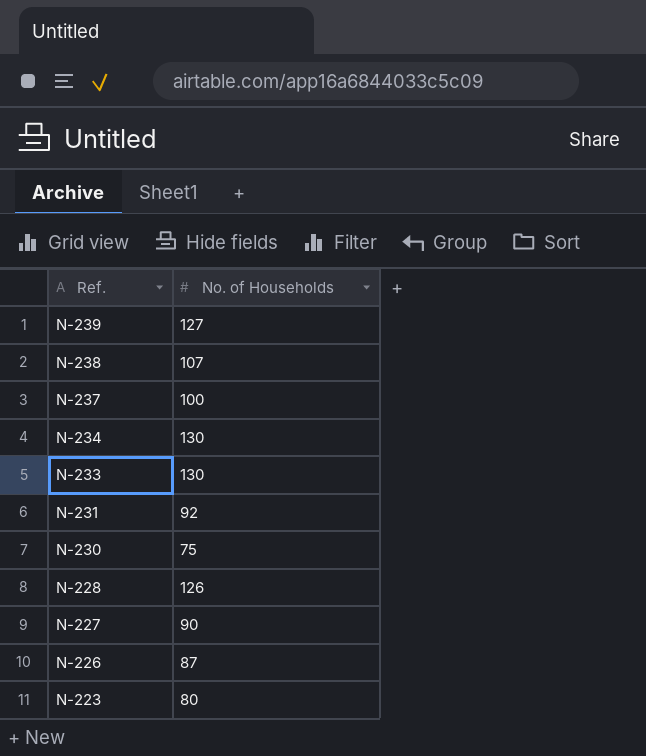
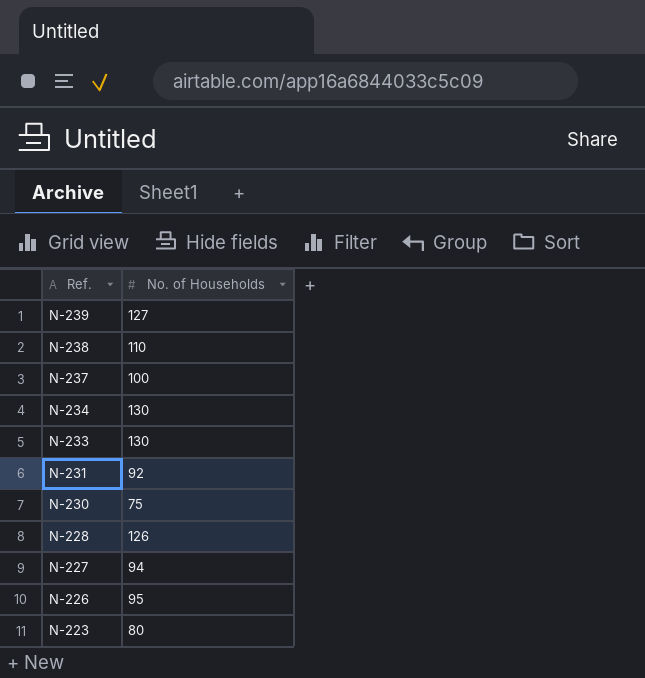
N-238 | No. of Households: 107 -> 110
N-227 | No. of Households: 90 -> 94
N-226 | No. of Households: 87 -> 95

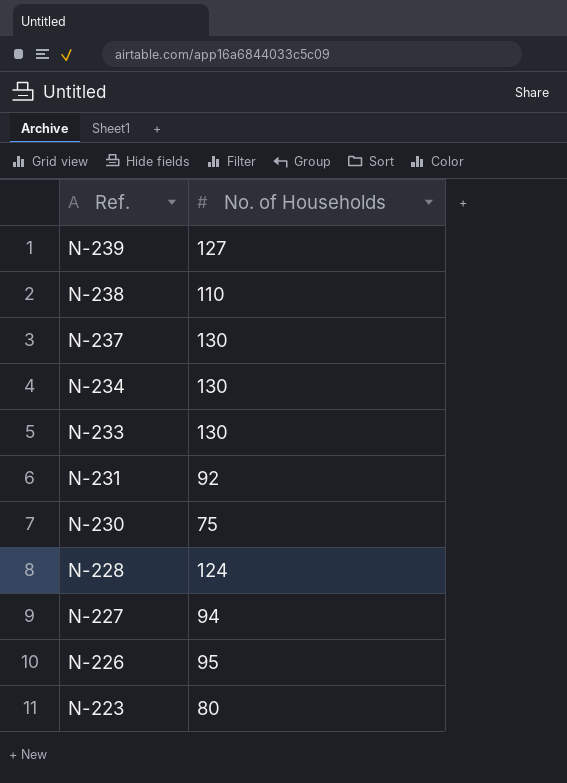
N-237 | No. of Households: 100 -> 130
N-228 | No. of Households: 126 -> 124

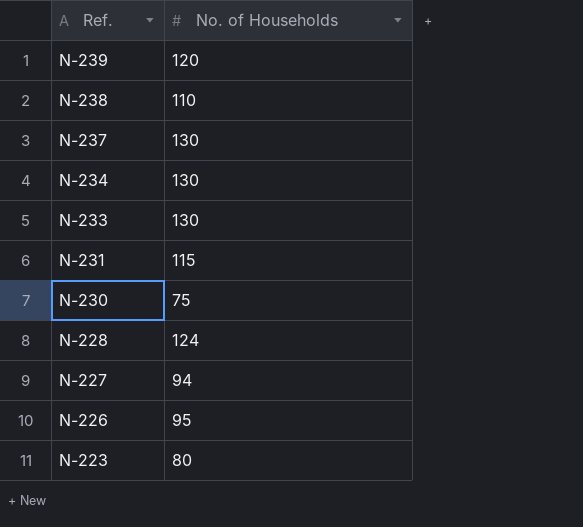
N-239 | No. of Households: 127 -> 120
N-231 | No. of Households: 92 -> 115

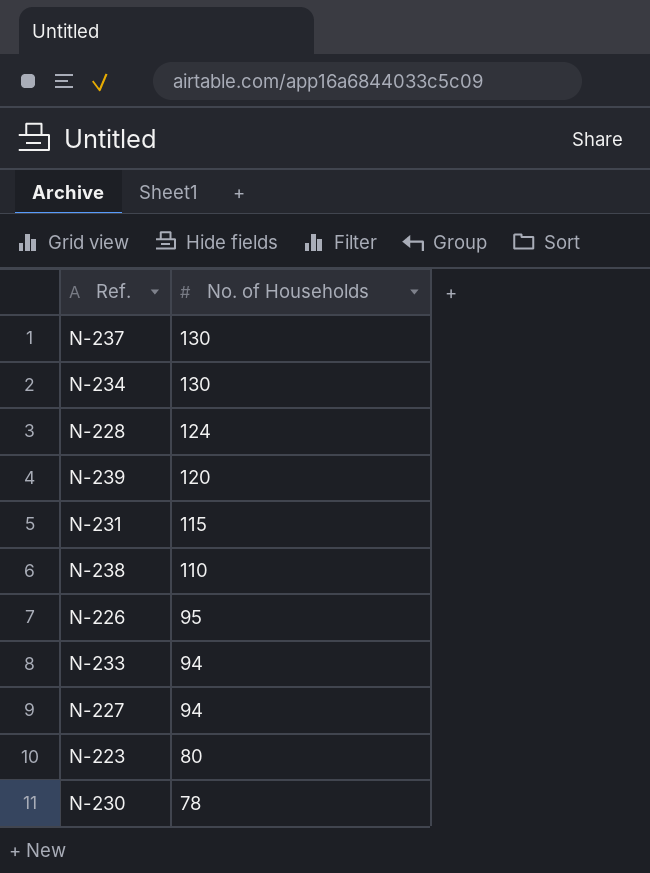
row order: Ref. descending -> No. of Households descending
N-233 | No. of Households: 130 -> 94
N-230 | No. of Households: 75 -> 78

